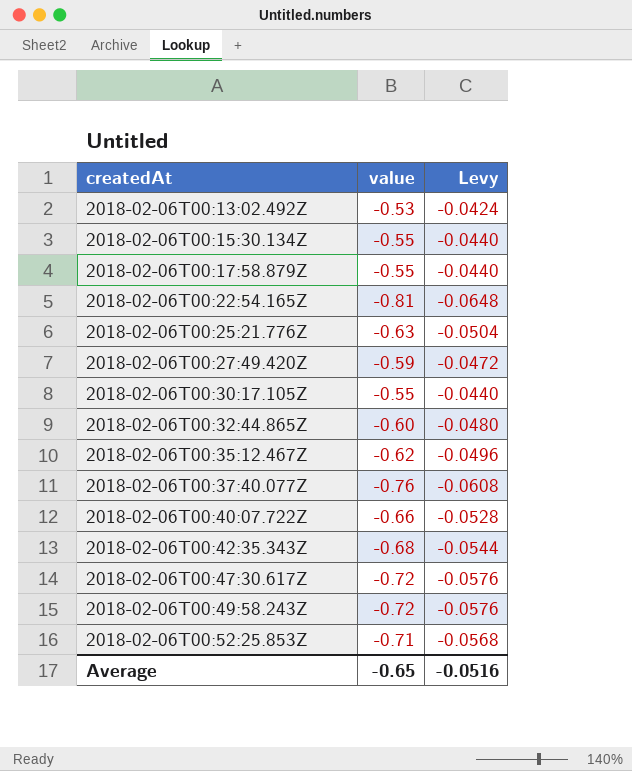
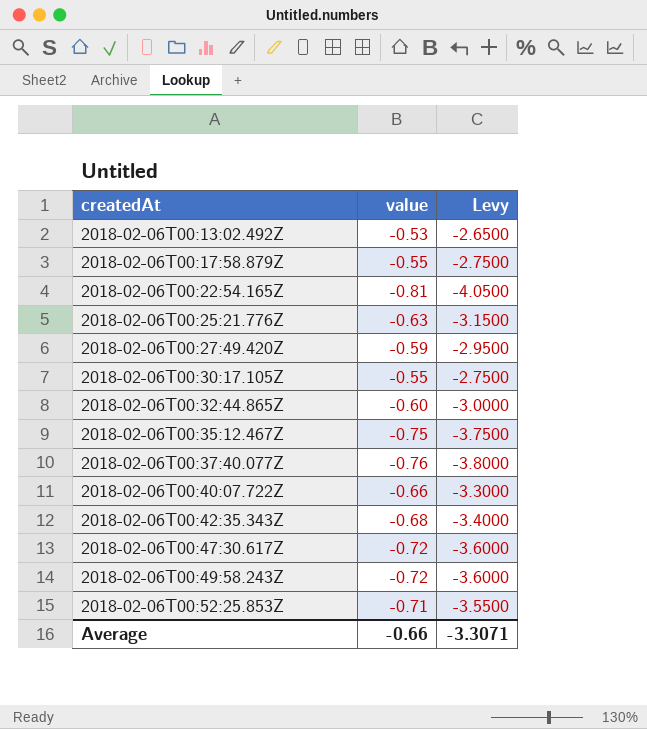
column Levy | formula: [value] * 0.08 -> [value] * 5
row 2018-02-06T00:15:30.134Z: -0.55 | -0.0440 -> none
2018-02-06T00:35:12.467Z | value: -0.62 -> -0.75
Average | value: -0.65 -> -0.66
Average | Levy: -0.0516 -> -3.3071

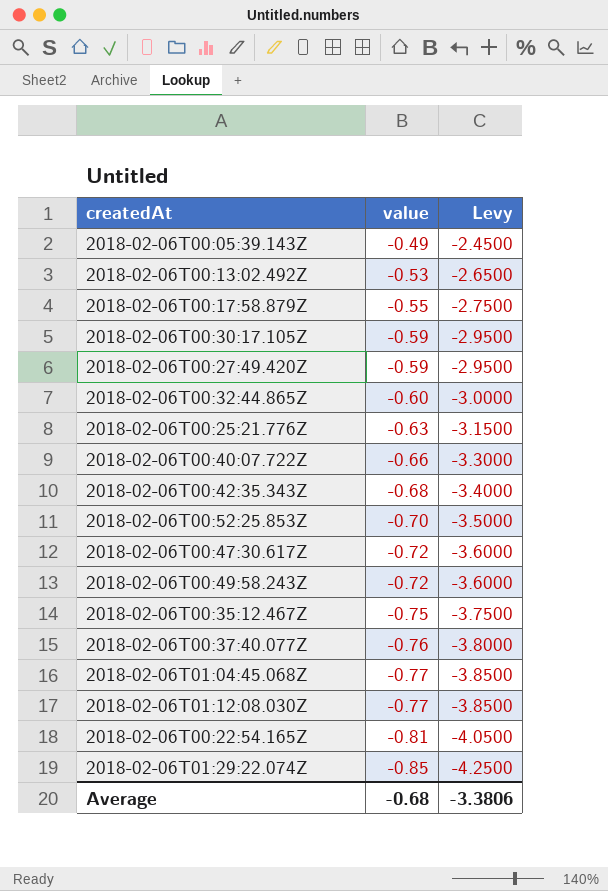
row order: createdAt ascending -> value descending
row 2018-02-06T00:05:39.143Z: none -> -0.49 | -2.4500
2018-02-06T00:30:17.105Z | value: -0.55 -> -0.59
2018-02-06T00:30:17.105Z | Levy: -2.7500 -> -2.9500
2018-02-06T00:52:25.853Z | value: -0.71 -> -0.70
2018-02-06T00:52:25.853Z | Levy: -3.5500 -> -3.5000
row 2018-02-06T01:04:45.068Z: none -> -0.77 | -3.8500
row 2018-02-06T01:12:08.030Z: none -> -0.77 | -3.8500
row 2018-02-06T01:29:22.074Z: none -> -0.85 | -4.2500
Average | value: -0.66 -> -0.68
Average | Levy: -3.3071 -> -3.3806

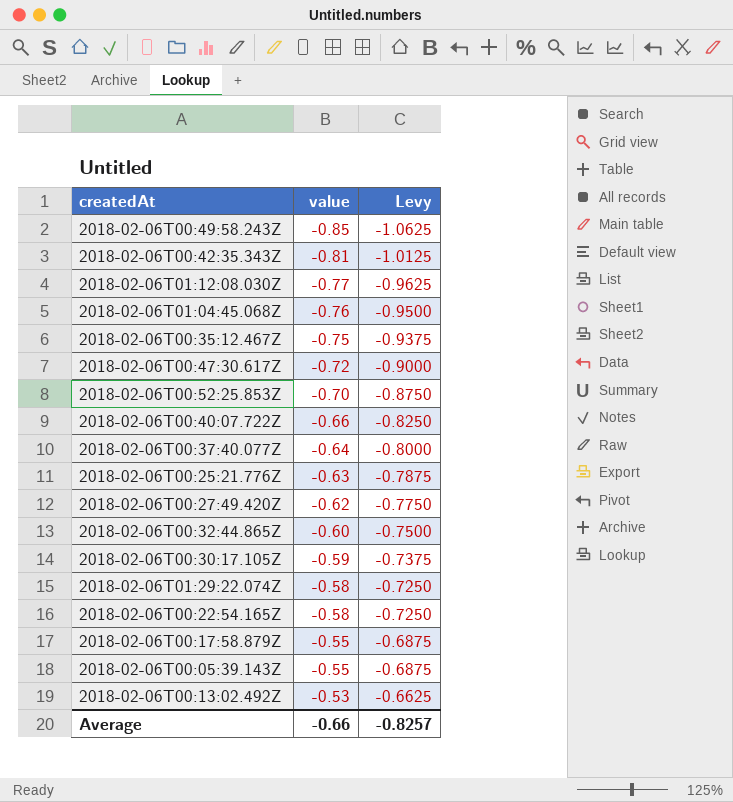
row order: value descending -> value ascending
column Levy | formula: [value] * 5 -> [value] * 1.25
2018-02-06T00:49:58.243Z | value: -0.72 -> -0.85
2018-02-06T00:42:35.343Z | value: -0.68 -> -0.81
2018-02-06T01:04:45.068Z | value: -0.77 -> -0.76
2018-02-06T00:37:40.077Z | value: -0.76 -> -0.64
2018-02-06T00:27:49.420Z | value: -0.59 -> -0.62
2018-02-06T01:29:22.074Z | value: -0.85 -> -0.58
2018-02-06T00:22:54.165Z | value: -0.81 -> -0.58
2018-02-06T00:05:39.143Z | value: -0.49 -> -0.55
Average | value: -0.68 -> -0.66
Average | Levy: -3.3806 -> -0.8257

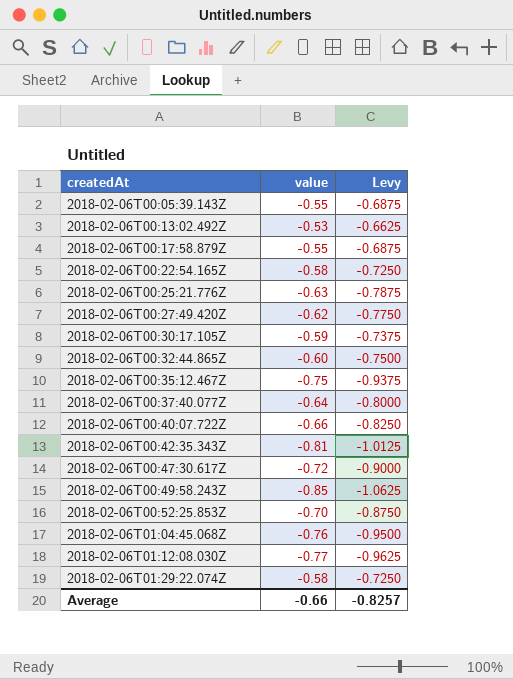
row order: value ascending -> createdAt ascending

